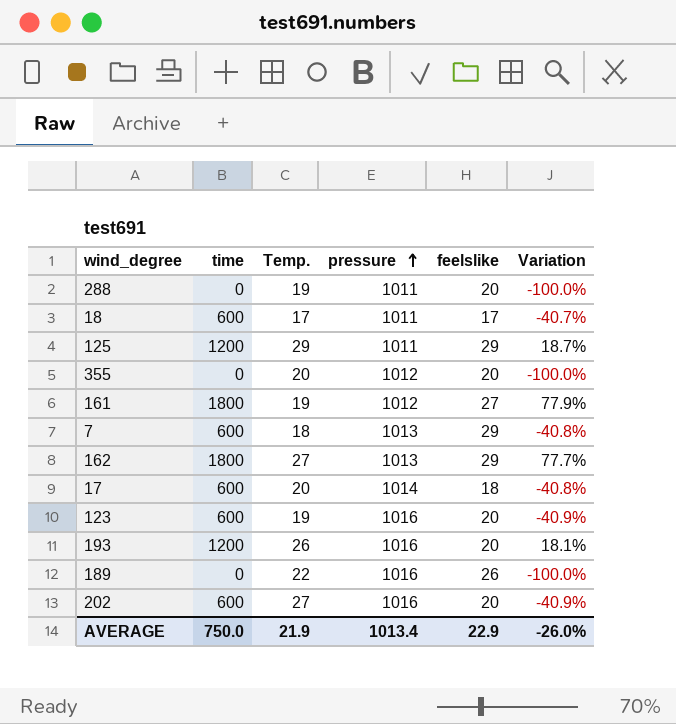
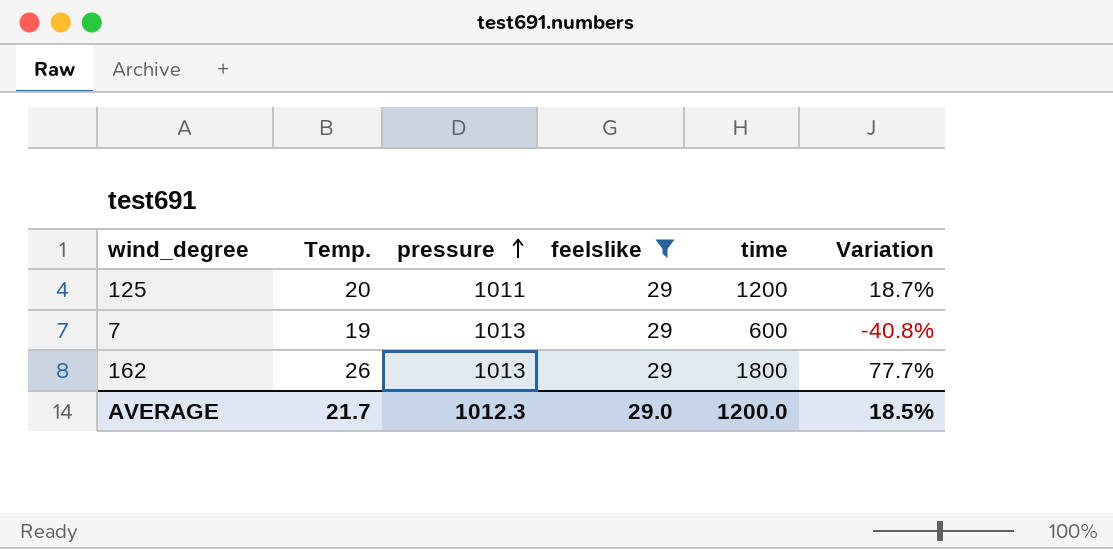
filter: none -> feelslike = 29
column time | position: 2 -> 5
125 | Temp.: 29 -> 20
7 | Temp.: 18 -> 19
162 | Temp.: 27 -> 26
AVERAGE | Temp.: 21.9 -> 21.7
AVERAGE | pressure: 1013.4 -> 1012.3
AVERAGE | feelslike: 22.9 -> 29.0
AVERAGE | time: 750.0 -> 1200.0
AVERAGE | Variation: -26.0% -> 18.5%

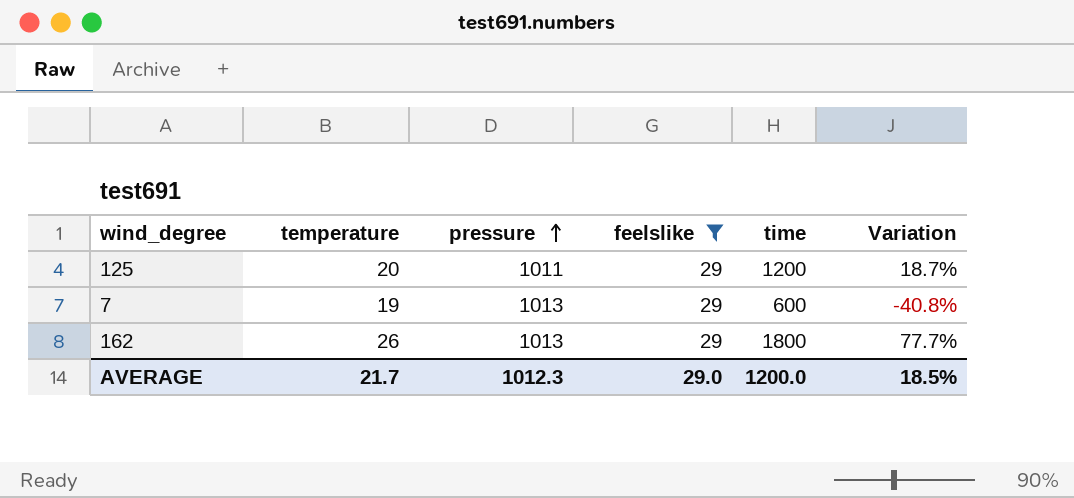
column name: Temp. -> temperature

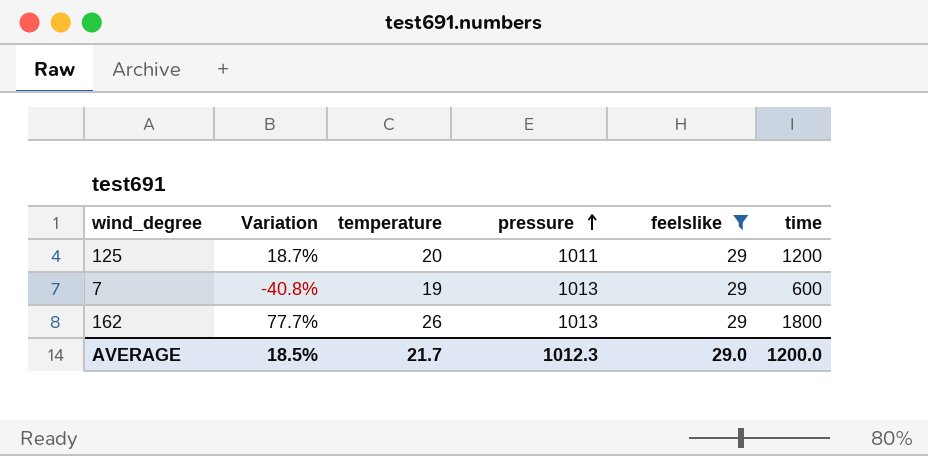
column Variation | position: 6 -> 2

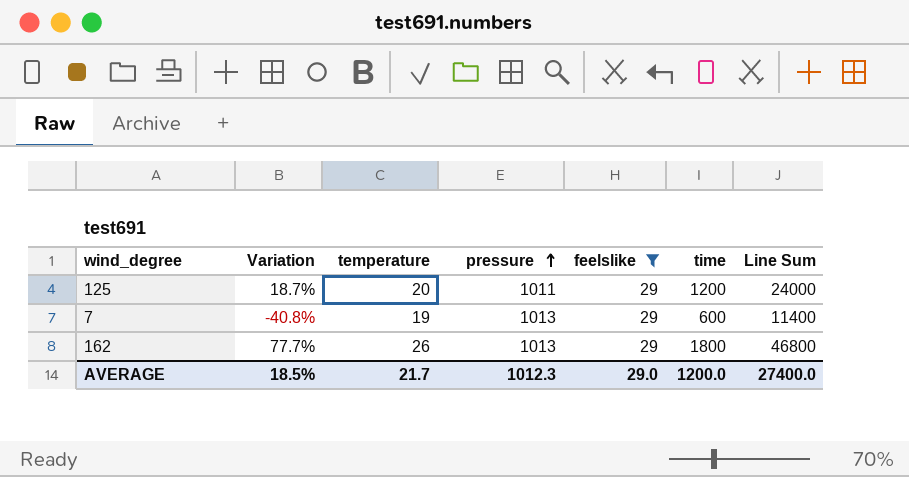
column Line Sum | formula: none -> [temperature] * [time]

